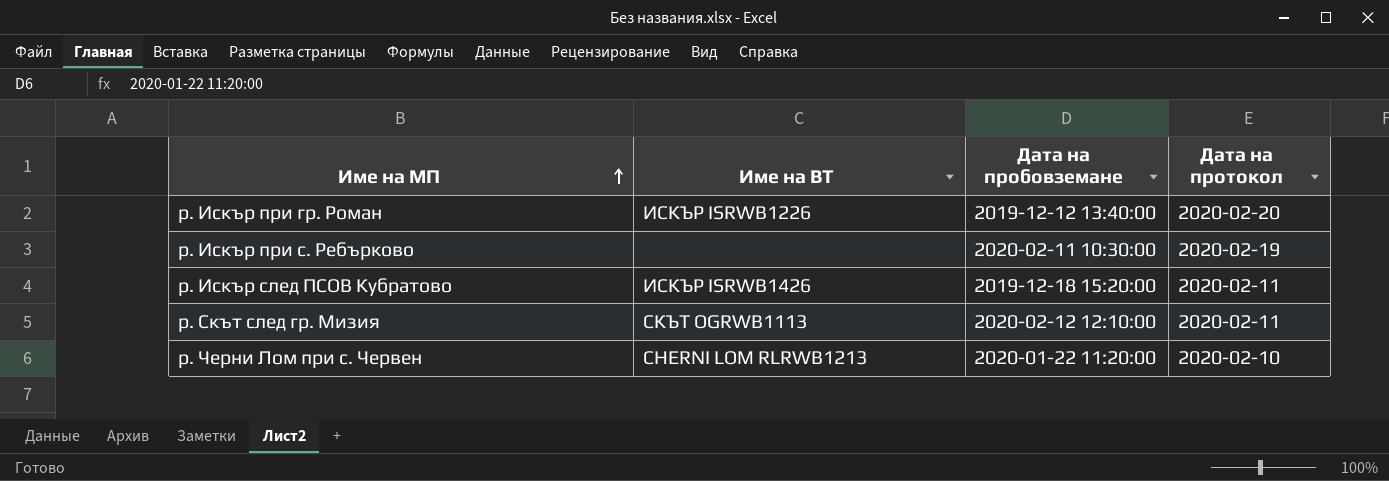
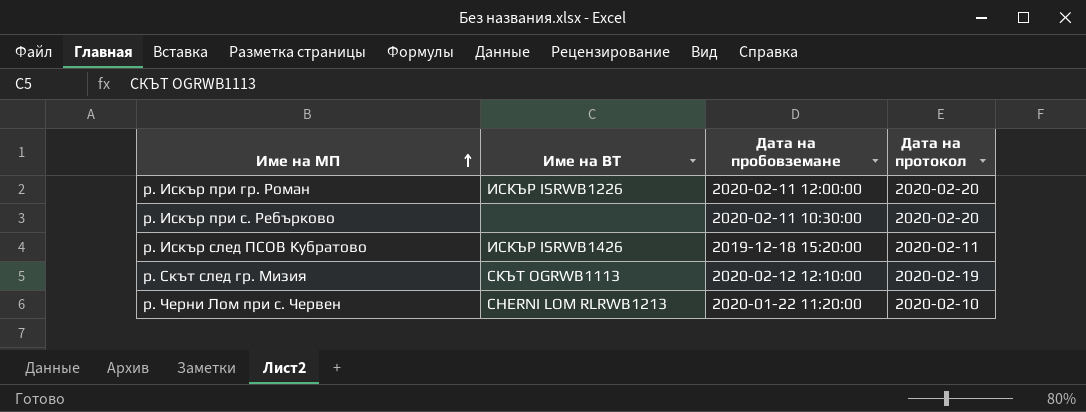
р. Искър при гр. Роман | Дата на пробовземане: 2019-12-12 13:40:00 -> 2020-02-11 12:00:00
р. Искър при с. Ребърково | Дата на протокол: 2020-02-19 -> 2020-02-20
р. Скът след гр. Мизия | Дата на протокол: 2020-02-11 -> 2020-02-19

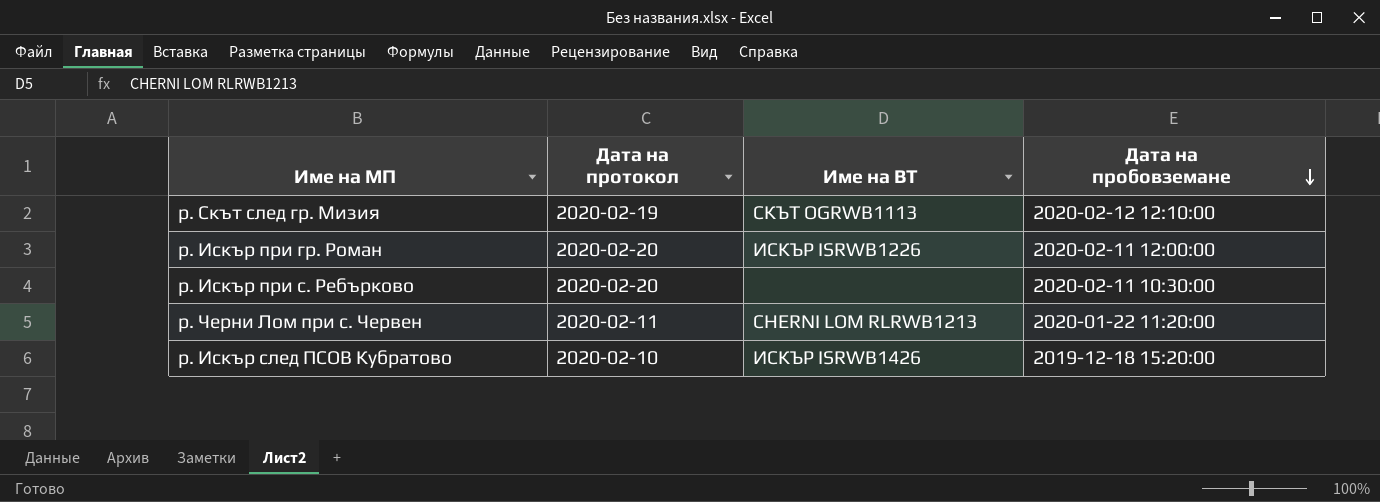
row order: Име на МП ascending -> Дата на пробовземане descending
column Дата на протокол | position: 4 -> 2
р. Черни Лом при с. Червен | Дата на протокол: 2020-02-10 -> 2020-02-11
р. Искър след ПСОВ Кубратово | Дата на протокол: 2020-02-11 -> 2020-02-10

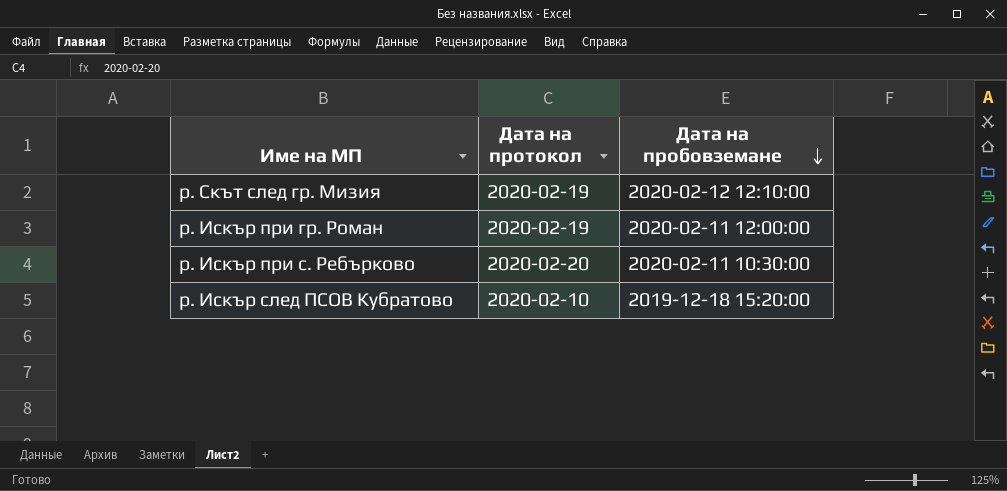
column Име на ВТ | position: 3 -> none
row р. Черни Лом при с. Червен: 2020-02-11 | CHERNI LOM RLRWB1213 | 2020-01-22 11:20:00 -> none
р. Искър при гр. Роман | Дата на протокол: 2020-02-20 -> 2020-02-19

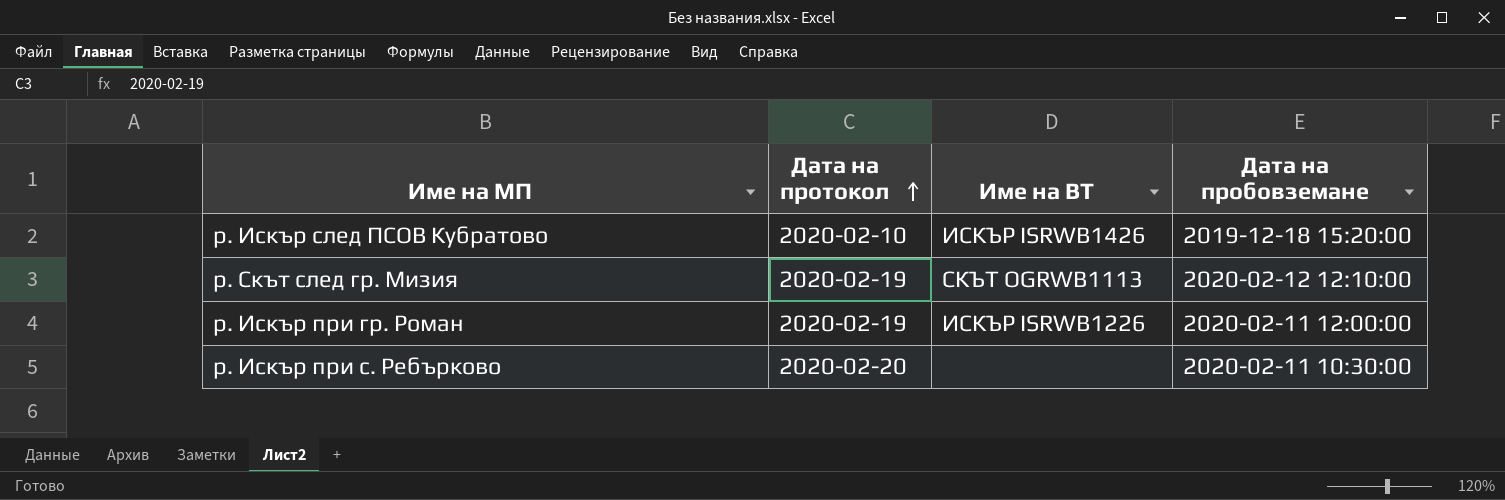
row order: Дата на пробовземане descending -> Дата на протокол ascending
column Име на ВТ | position: none -> 3

